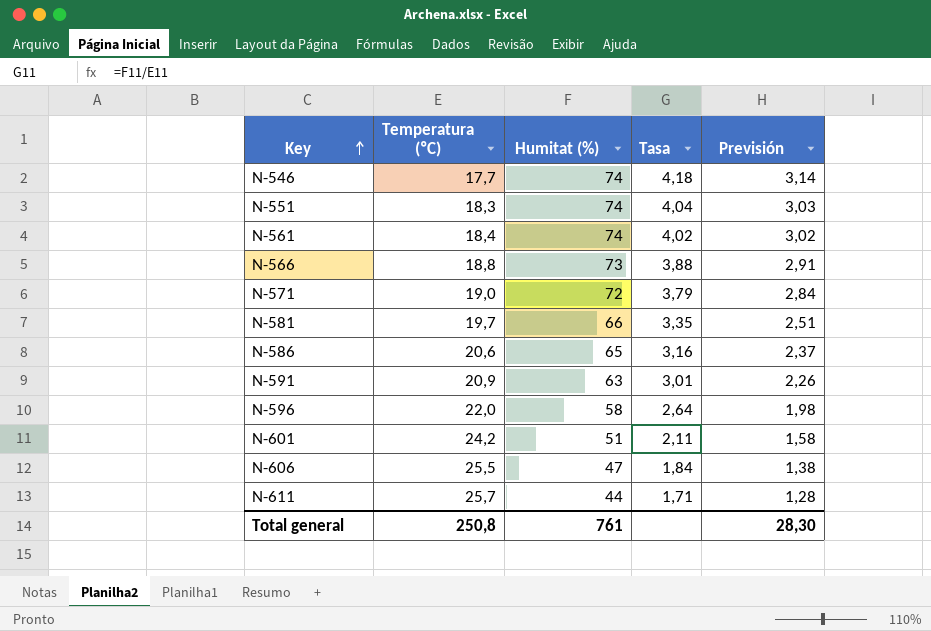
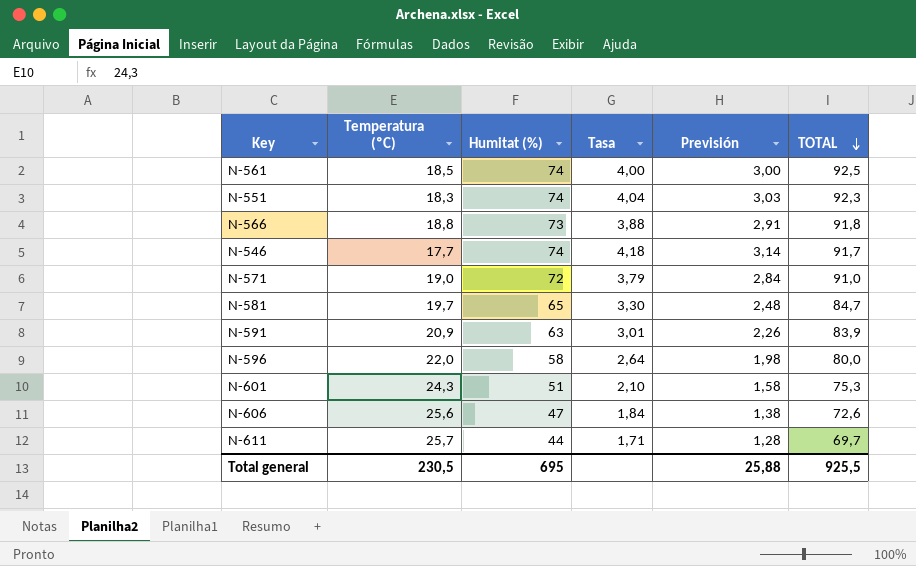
row order: Key ascending -> TOTAL descending
column TOTAL | formula: none -> [Temperatura (ºC)] + [Humitat (%)]
row N-586: 20,6 | 65 | 3,16 | 2,37 -> none
N-561 | Temperatura (ºC): 18,4 -> 18,5
N-561 | Tasa: 4,02 -> 4,00
N-561 | Previsión: 3,02 -> 3,00
N-581 | Humitat (%): 66 -> 65
N-581 | Tasa: 3,35 -> 3,30
N-581 | Previsión: 2,51 -> 2,48
N-601 | Temperatura (ºC): 24,2 -> 24,3
N-601 | Tasa: 2,11 -> 2,10
N-606 | Temperatura (ºC): 25,5 -> 25,6
Total general | Temperatura (ºC): 250,8 -> 230,5
Total general | Humitat (%): 761 -> 695
Total general | Previsión: 28,30 -> 25,88

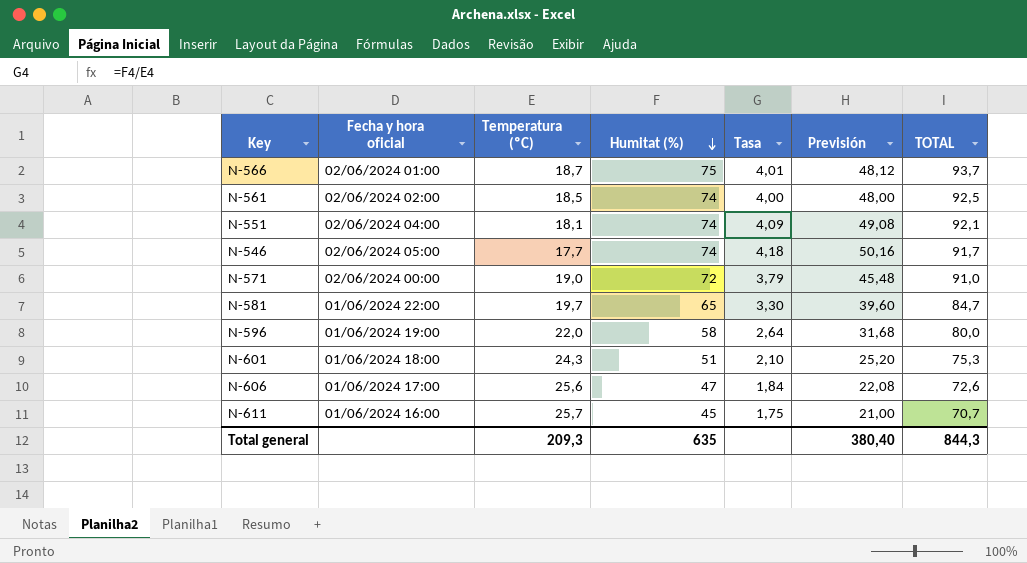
row order: TOTAL descending -> Humitat (%) descending
column Fecha y hora oficial | position: none -> 2
column Previsión | formula: [Tasa] * 0,75 -> [Tasa] * 12
row N-591: 20,9 | 63 | 3,01 | 2,26 | 83,9 -> none
N-566 | Temperatura (ºC): 18,8 -> 18,7
N-566 | Humitat (%): 73 -> 75
N-566 | Tasa: 3,88 -> 4,01
N-566 | TOTAL: 91,8 -> 93,7
N-551 | Temperatura (ºC): 18,3 -> 18,1
N-551 | Tasa: 4,04 -> 4,09
N-551 | TOTAL: 92,3 -> 92,1
N-611 | Humitat (%): 44 -> 45
N-611 | Tasa: 1,71 -> 1,75
N-611 | TOTAL: 69,7 -> 70,7
Total general | Temperatura (ºC): 230,5 -> 209,3
Total general | Humitat (%): 695 -> 635
Total general | Previsión: 25,88 -> 380,40
Total general | TOTAL: 925,5 -> 844,3

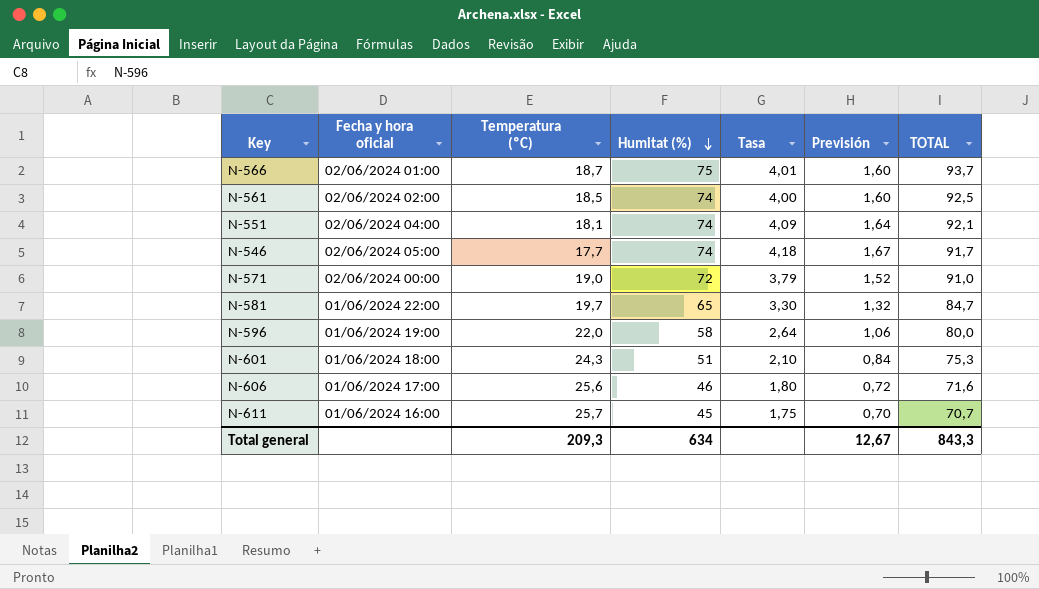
column Previsión | formula: [Tasa] * 12 -> [Tasa] * 0,4
N-606 | Humitat (%): 47 -> 46
N-606 | Tasa: 1,84 -> 1,80
N-606 | TOTAL: 72,6 -> 71,6
Total general | Humitat (%): 635 -> 634
Total general | Previsión: 380,40 -> 12,67
Total general | TOTAL: 844,3 -> 843,3

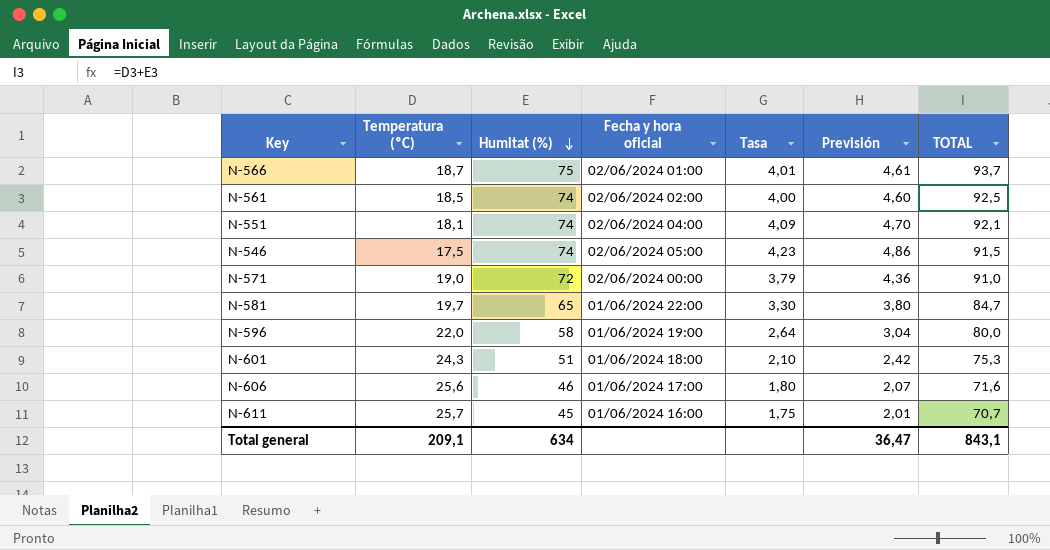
column Fecha y hora oficial | position: 2 -> 4
column Previsión | formula: [Tasa] * 0,4 -> [Tasa] * 1,15
N-546 | Temperatura (ºC): 17,7 -> 17,5
N-546 | Tasa: 4,18 -> 4,23
N-546 | TOTAL: 91,7 -> 91,5
Total general | Temperatura (ºC): 209,3 -> 209,1
Total general | Previsión: 12,67 -> 36,47
Total general | TOTAL: 843,3 -> 843,1

